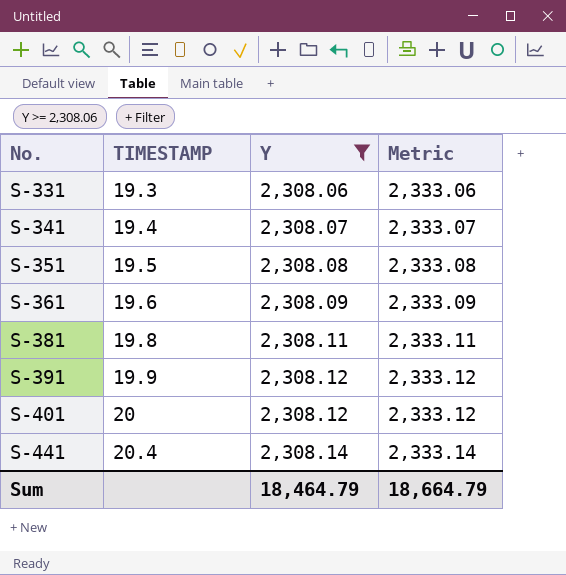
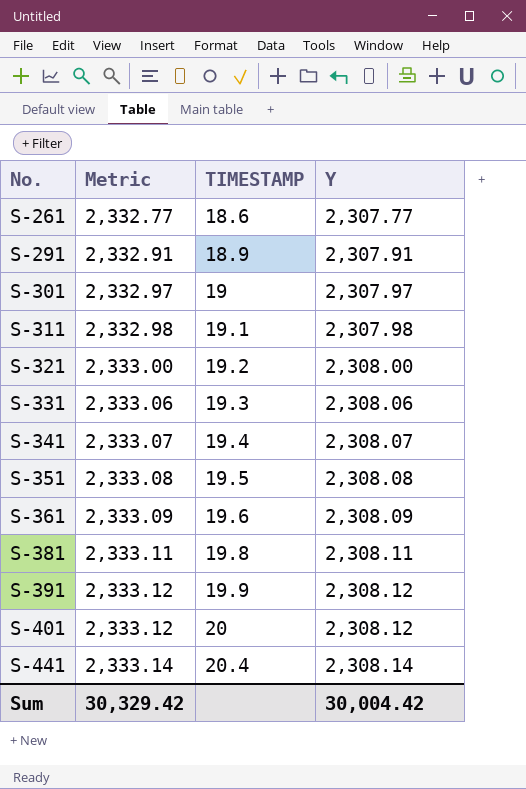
filter: Y >= 2,308.06 -> none
column Metric | position: 4 -> 2
Sum | Metric: 18,664.79 -> 30,329.42
Sum | Y: 18,464.79 -> 30,004.42

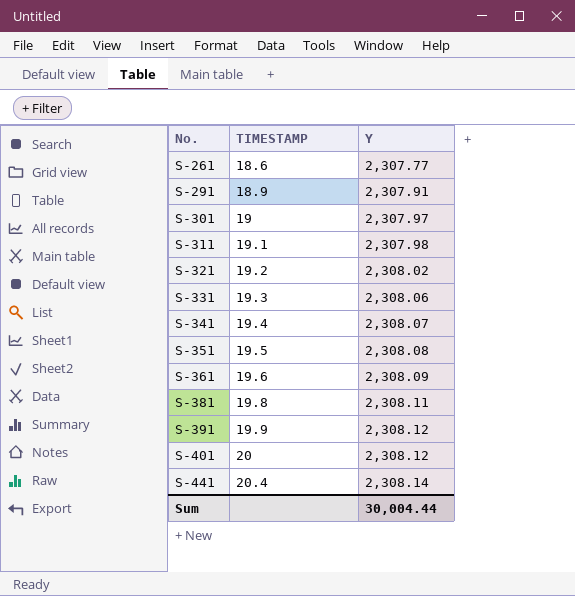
column Metric | formula: [Y] + 25 -> none
S-321 | Y: 2,308.00 -> 2,308.02
Sum | Y: 30,004.42 -> 30,004.44

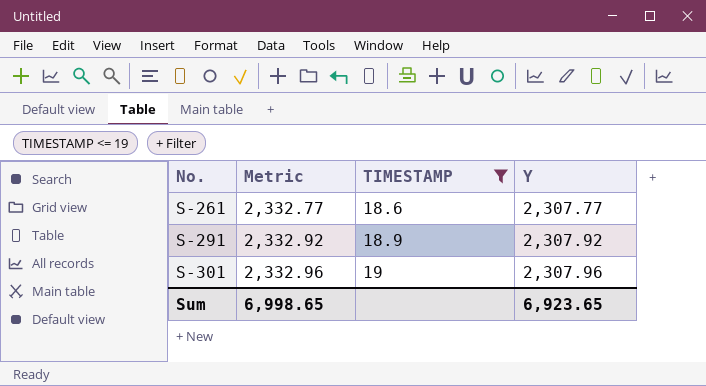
filter: none -> TIMESTAMP <= 19
column Metric | formula: none -> [Y] + 25
S-291 | Y: 2,307.91 -> 2,307.92
S-301 | Y: 2,307.97 -> 2,307.96
Sum | Y: 30,004.44 -> 6,923.65

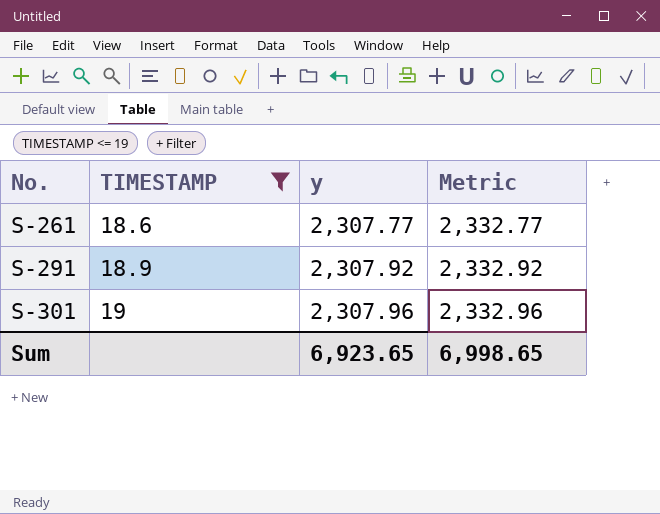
column name: Y -> y
column Metric | position: 2 -> 4

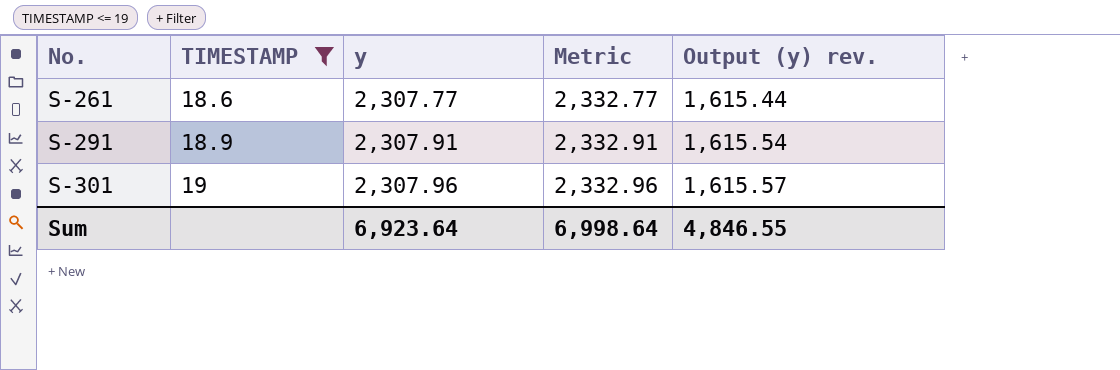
column Output (y) rev. | formula: none -> [y] * 0.7
S-291 | y: 2,307.92 -> 2,307.91
S-291 | Metric: 2,332.92 -> 2,332.91
Sum | y: 6,923.65 -> 6,923.64
Sum | Metric: 6,998.65 -> 6,998.64

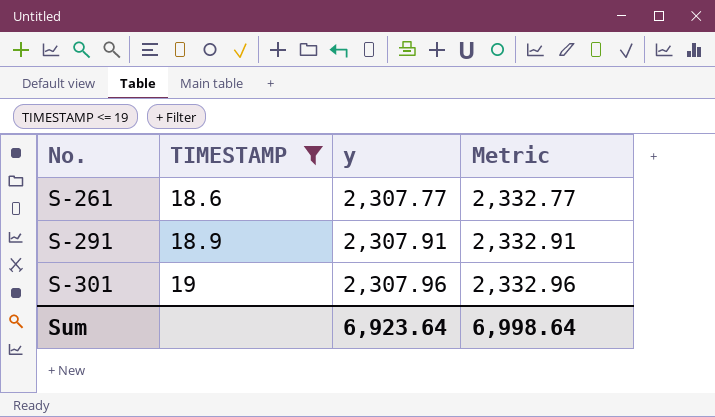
column Output (y) rev. | formula: [y] * 0.7 -> none

